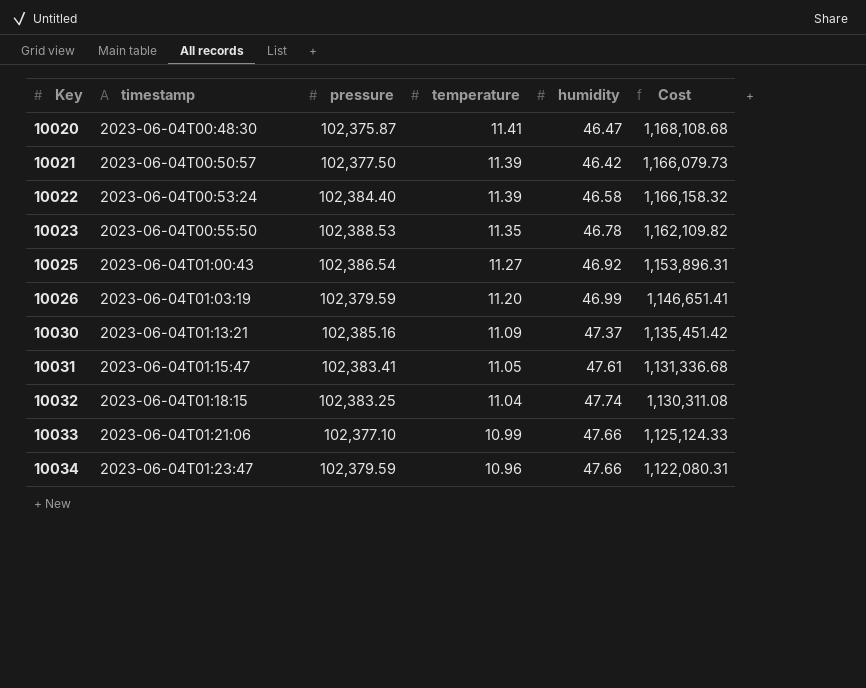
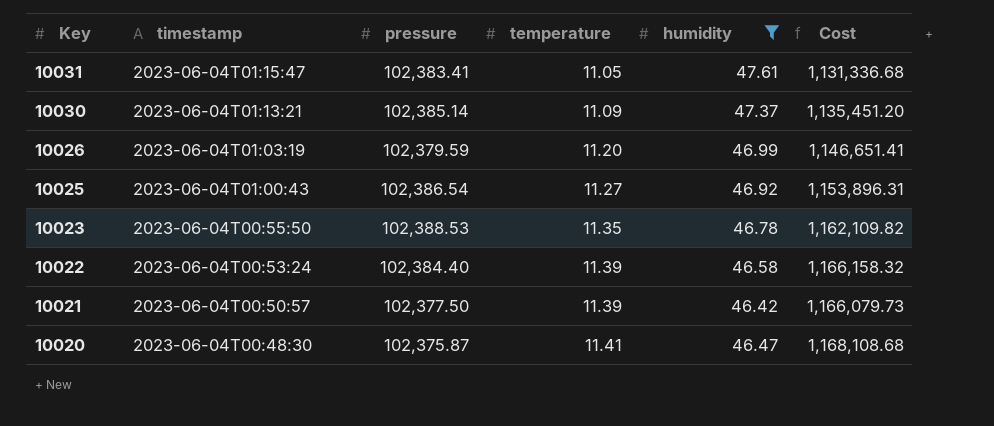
filter: none -> humidity <= 47.61
row order: Key ascending -> Key descending
10030 | pressure: 102,385.16 -> 102,385.14
10030 | Cost: 1,135,451.42 -> 1,135,451.20

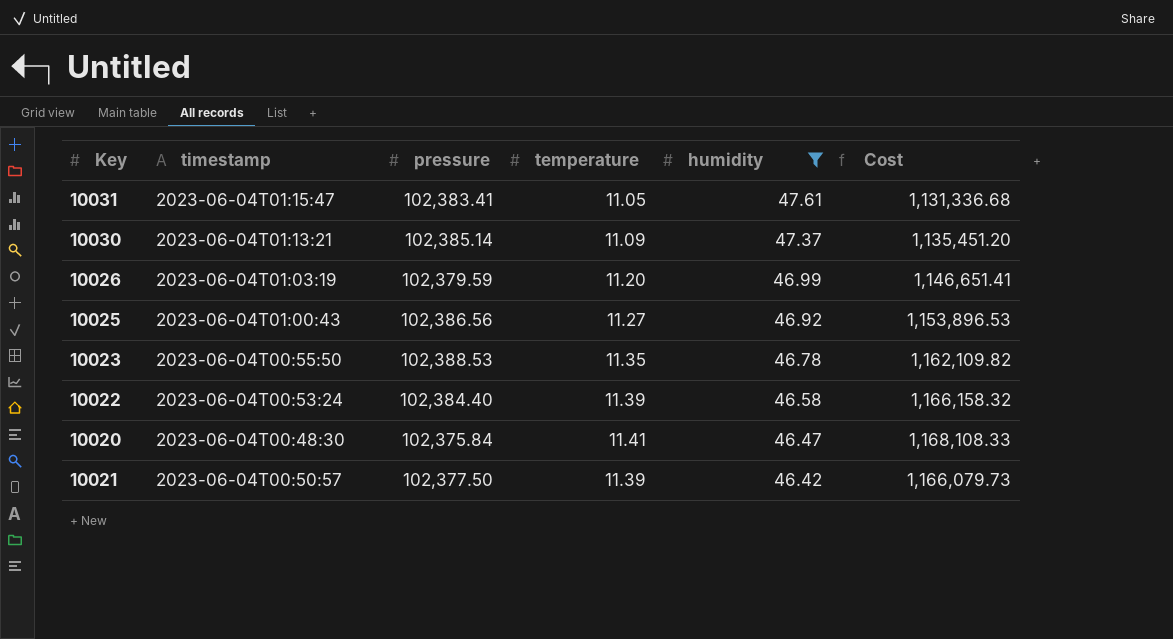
row order: Key descending -> humidity descending
10025 | pressure: 102,386.54 -> 102,386.56
10025 | Cost: 1,153,896.31 -> 1,153,896.53
10020 | pressure: 102,375.87 -> 102,375.84
10020 | Cost: 1,168,108.68 -> 1,168,108.33

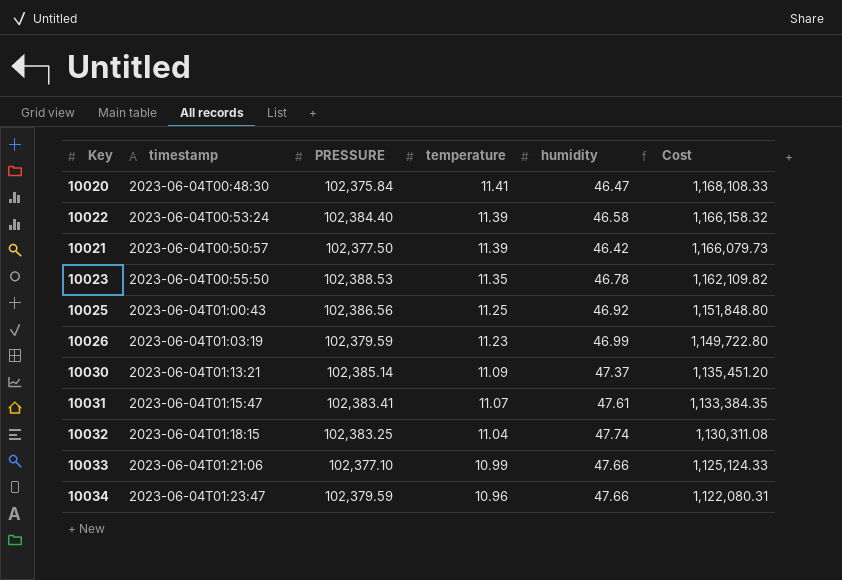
filter: humidity <= 47.61 -> none
row order: humidity descending -> temperature descending
column name: pressure -> PRESSURE
10025 | temperature: 11.27 -> 11.25
10025 | Cost: 1,153,896.53 -> 1,151,848.80
10026 | temperature: 11.20 -> 11.23
10026 | Cost: 1,146,651.41 -> 1,149,722.80
10031 | temperature: 11.05 -> 11.07
10031 | Cost: 1,131,336.68 -> 1,133,384.35

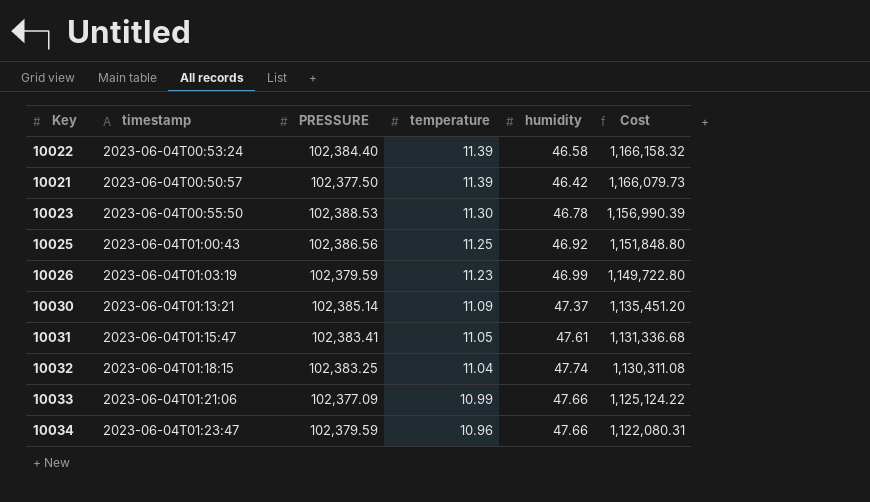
row 10020: 2023-06-04T00:48:30 | 102,375.84 | 11.41 | 46.47 | 1,168,108.33 -> none
10023 | temperature: 11.35 -> 11.30
10023 | Cost: 1,162,109.82 -> 1,156,990.39
10031 | temperature: 11.07 -> 11.05
10031 | Cost: 1,133,384.35 -> 1,131,336.68
10033 | PRESSURE: 102,377.10 -> 102,377.09
10033 | Cost: 1,125,124.33 -> 1,125,124.22

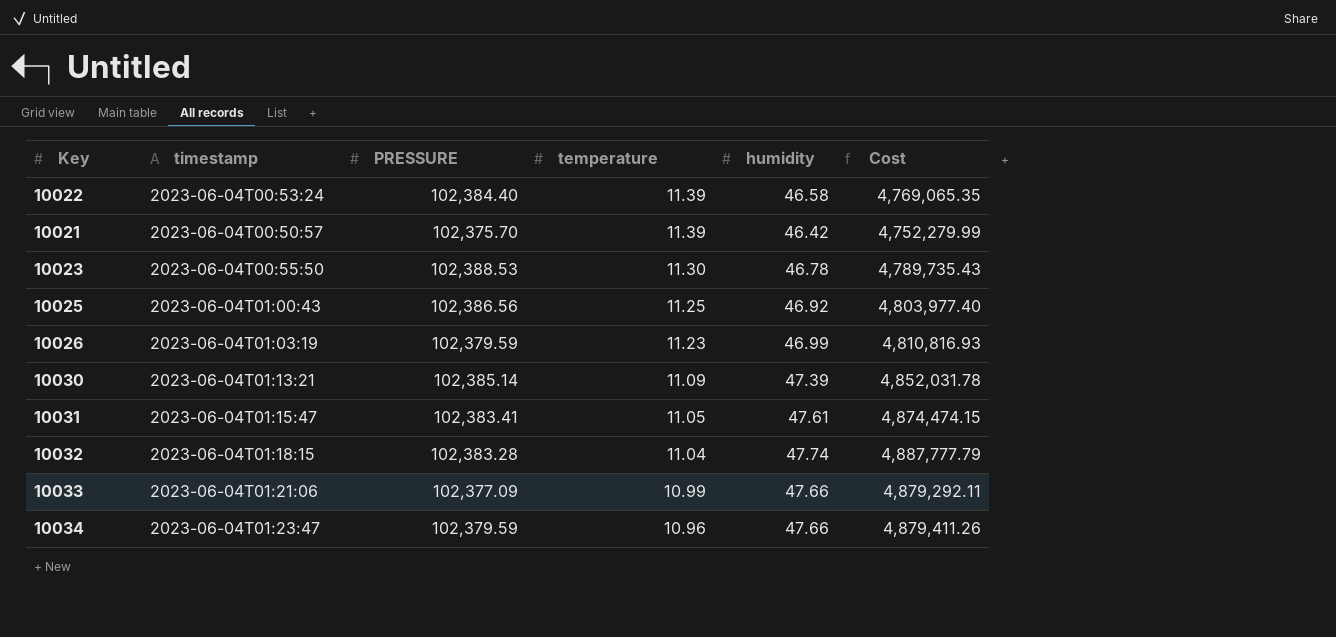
column Cost | formula: [PRESSURE] * [temperature] -> [PRESSURE] * [humidity]
10021 | PRESSURE: 102,377.50 -> 102,375.70
10030 | humidity: 47.37 -> 47.39
10032 | PRESSURE: 102,383.25 -> 102,383.28

